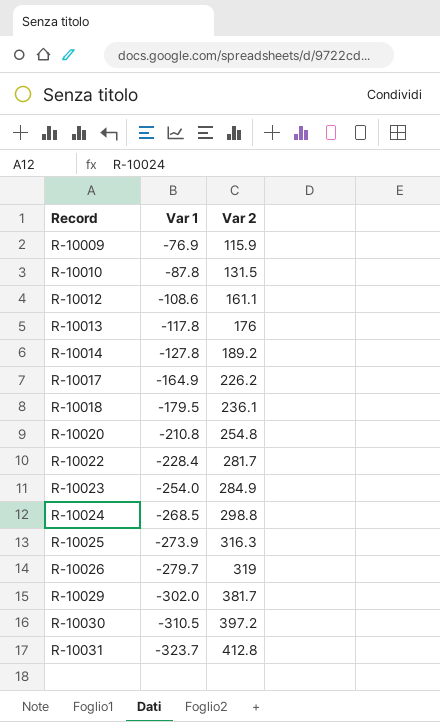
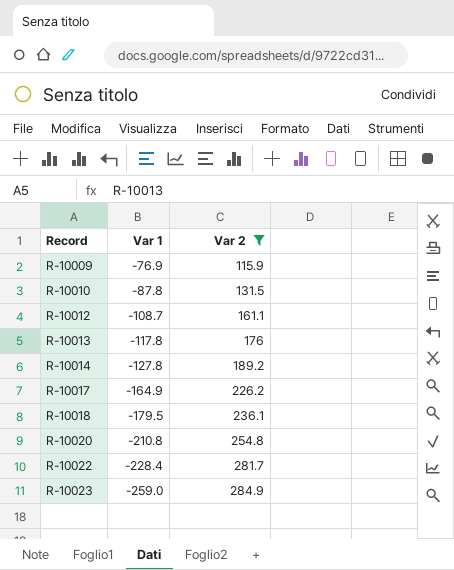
filter: none -> Var 2 <= 284.9
R-10012 | Var 1: -108.6 -> -108.7
R-10023 | Var 1: -254.0 -> -259.0

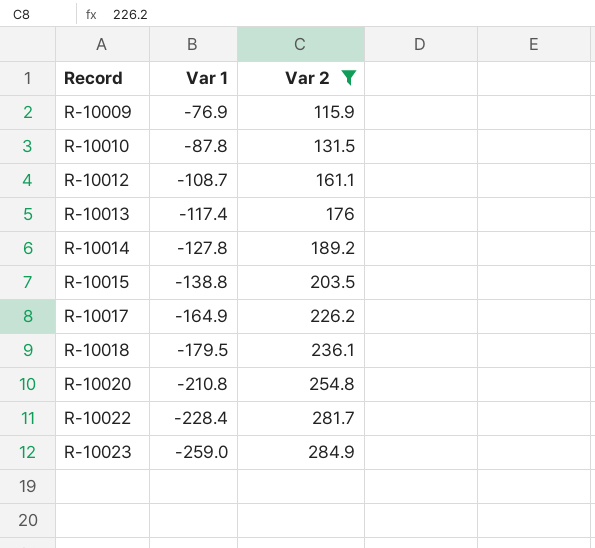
R-10013 | Var 1: -117.8 -> -117.4
row R-10015: none -> -138.8 | 203.5

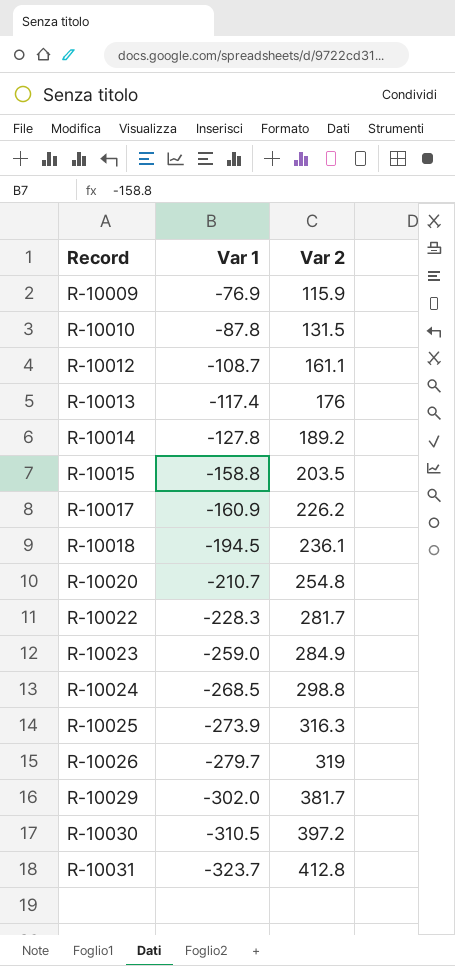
filter: Var 2 <= 284.9 -> none
R-10015 | Var 1: -138.8 -> -158.8
R-10017 | Var 1: -164.9 -> -160.9
R-10018 | Var 1: -179.5 -> -194.5
R-10020 | Var 1: -210.8 -> -210.7
R-10022 | Var 1: -228.4 -> -228.3

